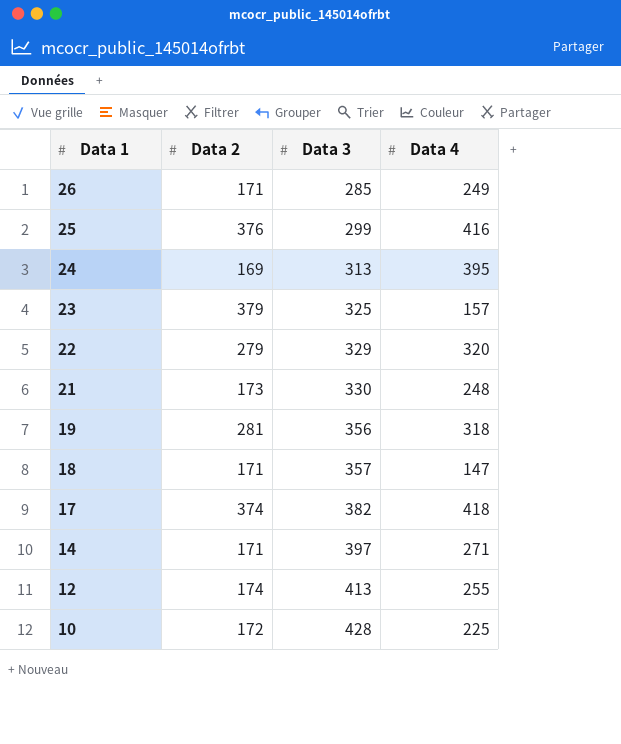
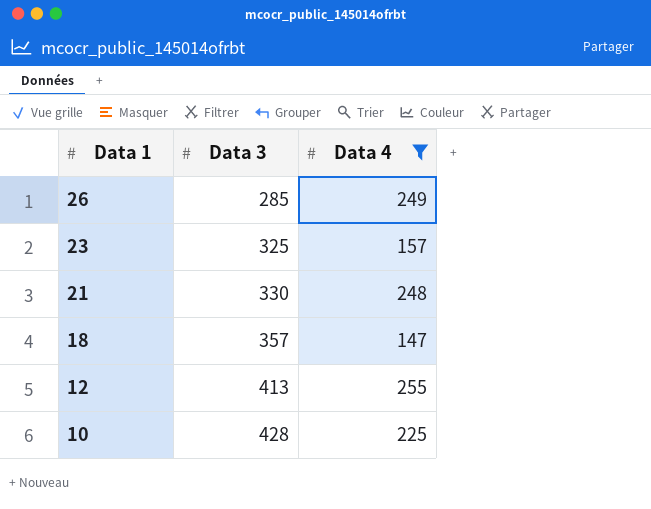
filter: none -> Data 4 <= 255
column Data 2 | position: 2 -> none

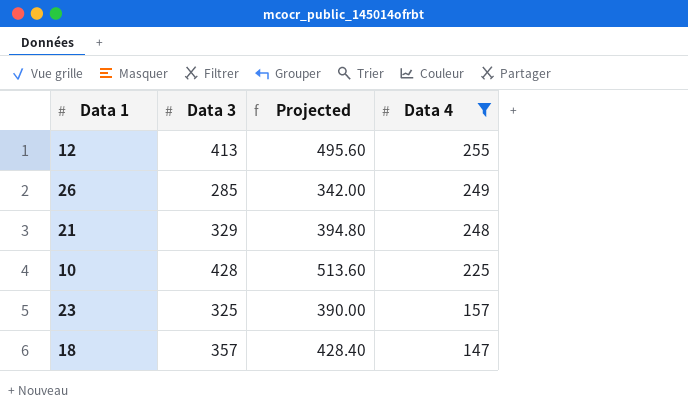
row order: Data 1 descending -> Data 4 descending
column Projected | formula: none -> [Data 3] * 1.2
21 | Data 3: 330 -> 329

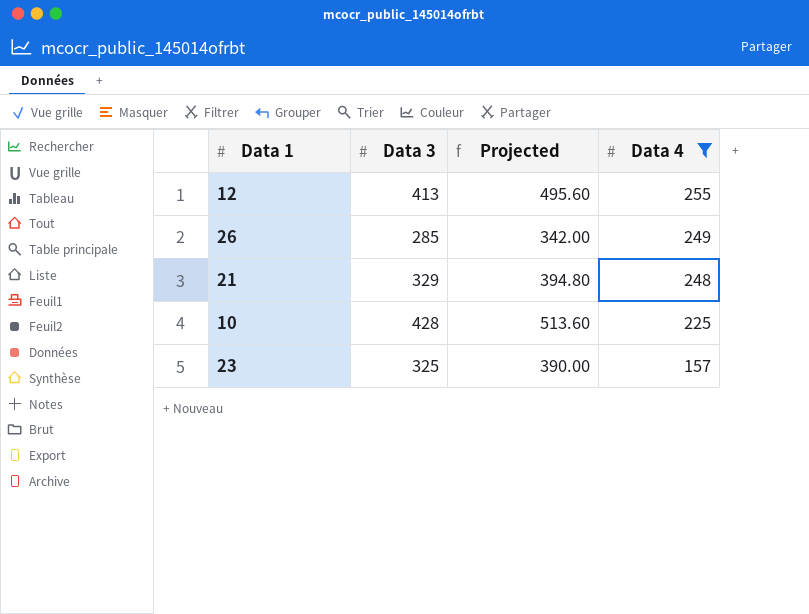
row 18: 357 | 428.40 | 147 -> none

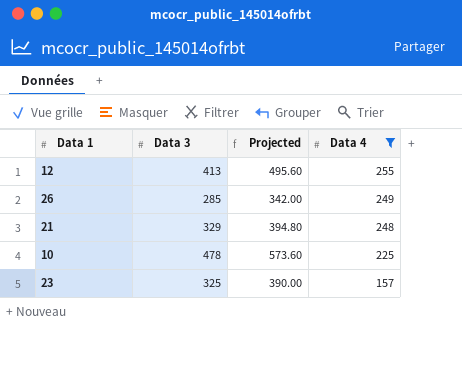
10 | Data 3: 428 -> 478
10 | Projected: 513.60 -> 573.60

